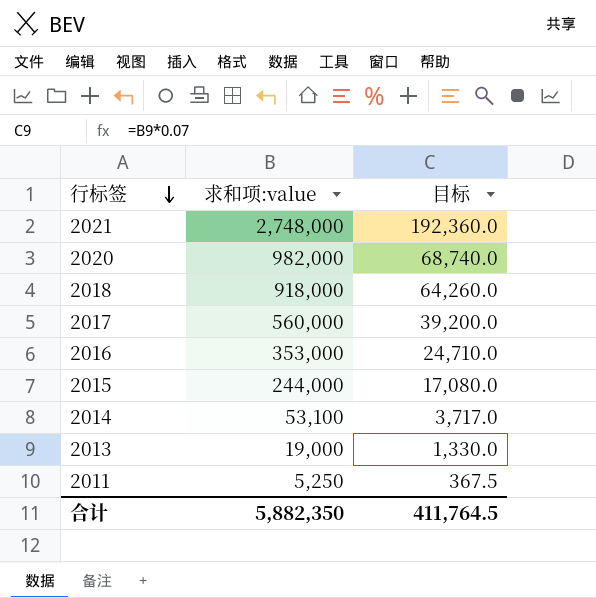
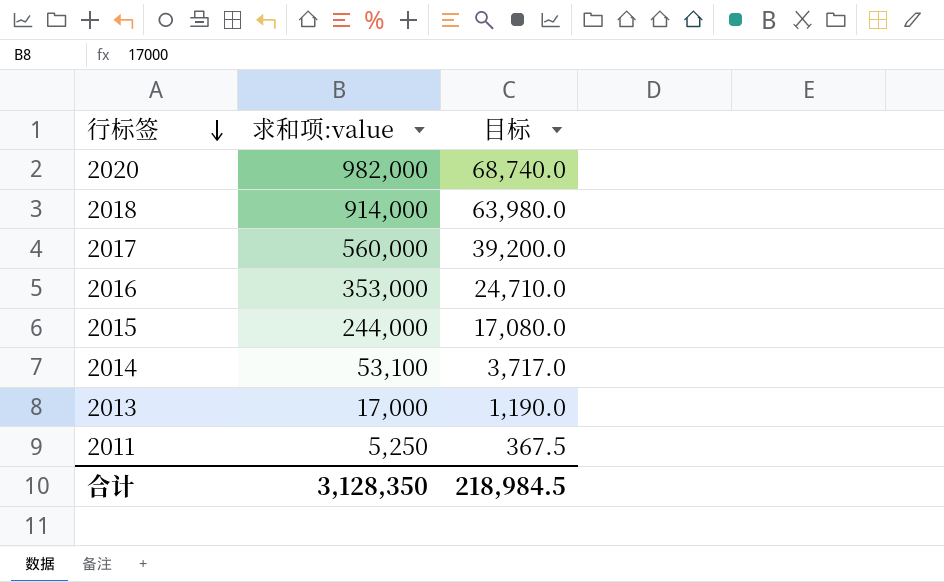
row 2021: 2,748,000 | 192,360.0 -> none
2018 | 求和项:value: 918,000 -> 914,000
2018 | 目标: 64,260.0 -> 63,980.0
2013 | 求和项:value: 19,000 -> 17,000
2013 | 目标: 1,330.0 -> 1,190.0
合计 | 求和项:value: 5,882,350 -> 3,128,350
合计 | 目标: 411,764.5 -> 218,984.5

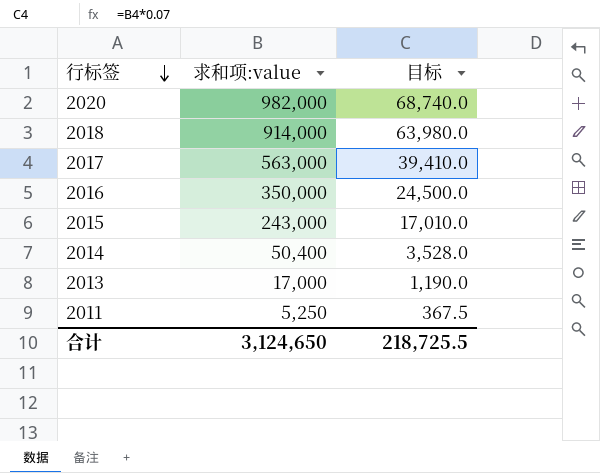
2017 | 求和项:value: 560,000 -> 563,000
2017 | 目标: 39,200.0 -> 39,410.0
2016 | 求和项:value: 353,000 -> 350,000
2016 | 目标: 24,710.0 -> 24,500.0
2015 | 求和项:value: 244,000 -> 243,000
2015 | 目标: 17,080.0 -> 17,010.0
2014 | 求和项:value: 53,100 -> 50,400
2014 | 目标: 3,717.0 -> 3,528.0
合计 | 求和项:value: 3,128,350 -> 3,124,650
合计 | 目标: 218,984.5 -> 218,725.5

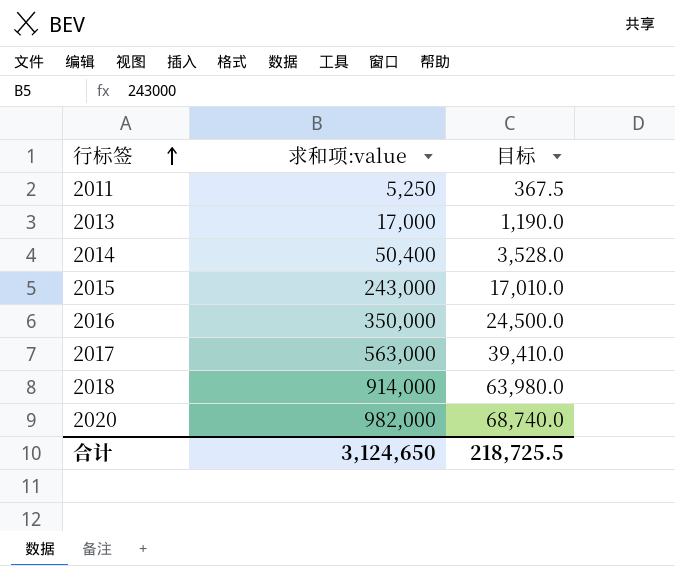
row order: 行标签 descending -> 行标签 ascending

